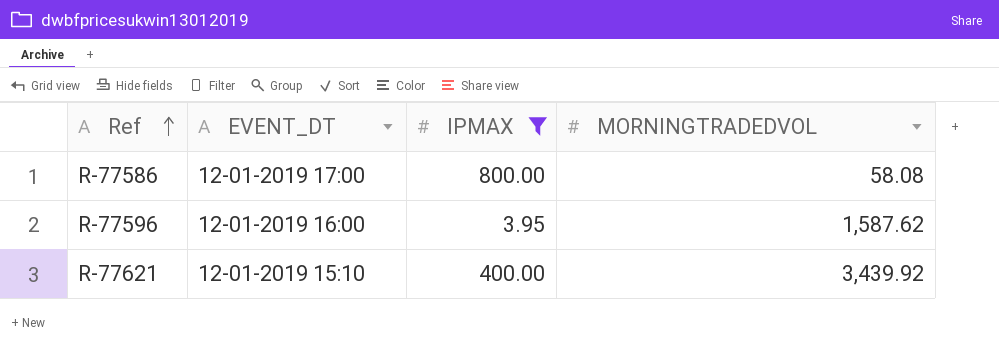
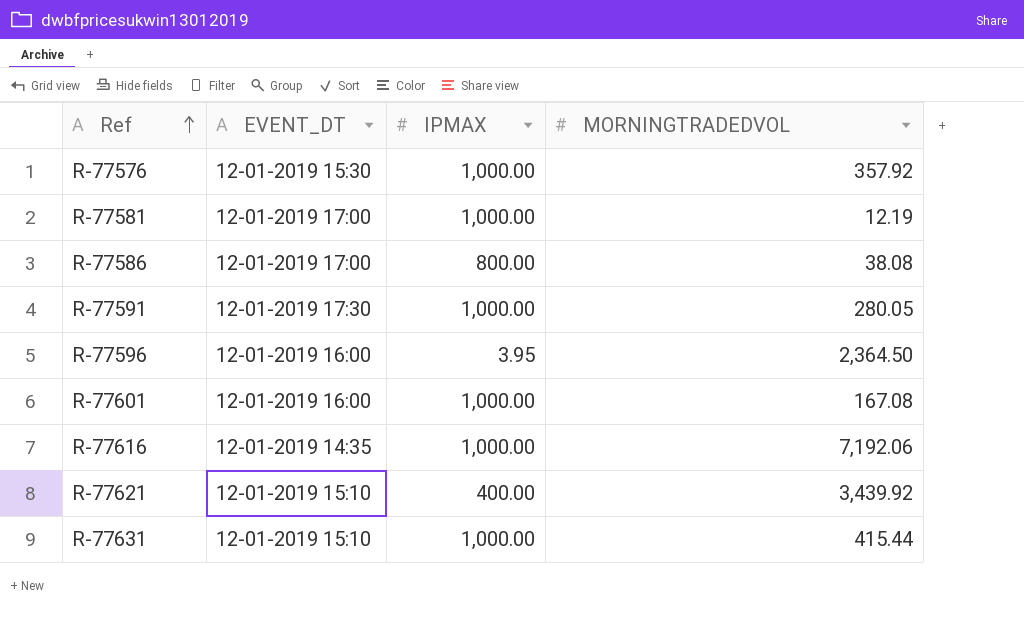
filter: IPMAX != 1,000.00 -> none
R-77586 | MORNINGTRADEDVOL: 58.08 -> 38.08
R-77596 | MORNINGTRADEDVOL: 1,587.62 -> 2,364.50

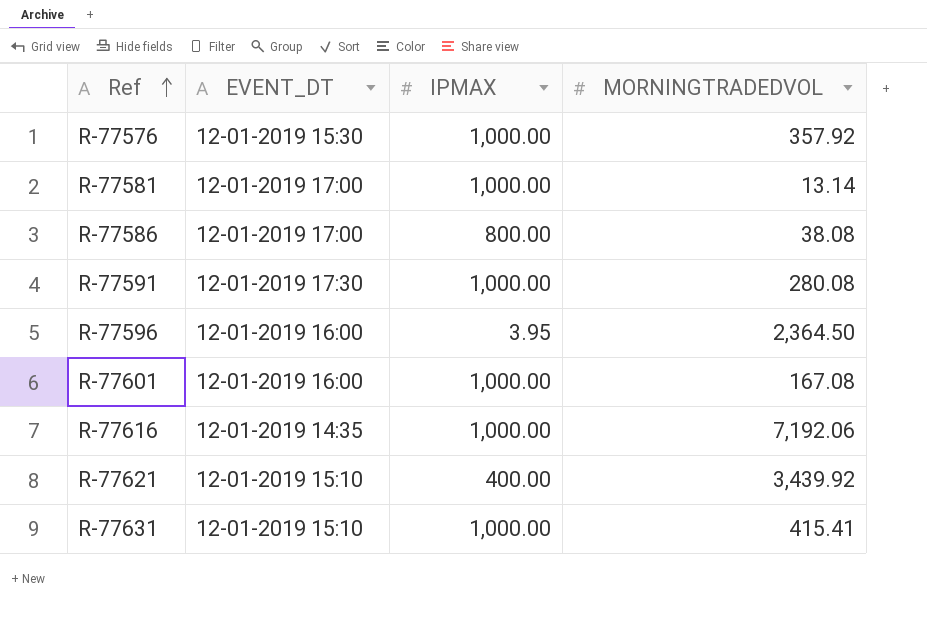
R-77581 | MORNINGTRADEDVOL: 12.19 -> 13.14
R-77591 | MORNINGTRADEDVOL: 280.05 -> 280.08
R-77631 | MORNINGTRADEDVOL: 415.44 -> 415.41

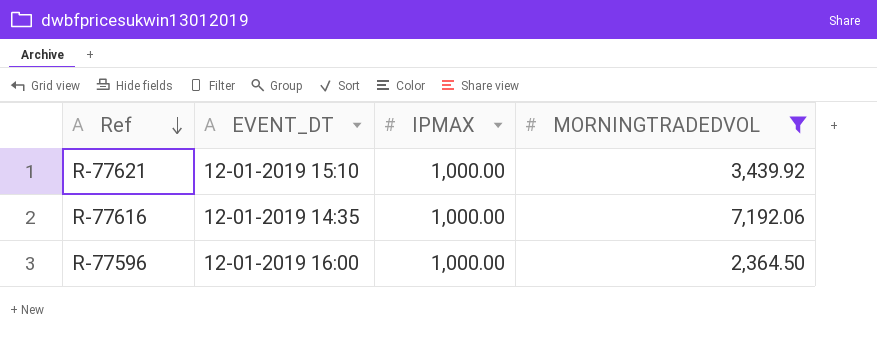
filter: none -> MORNINGTRADEDVOL >= 2,364.50
row order: Ref ascending -> Ref descending
R-77621 | IPMAX: 400.00 -> 1,000.00
R-77596 | IPMAX: 3.95 -> 1,000.00

